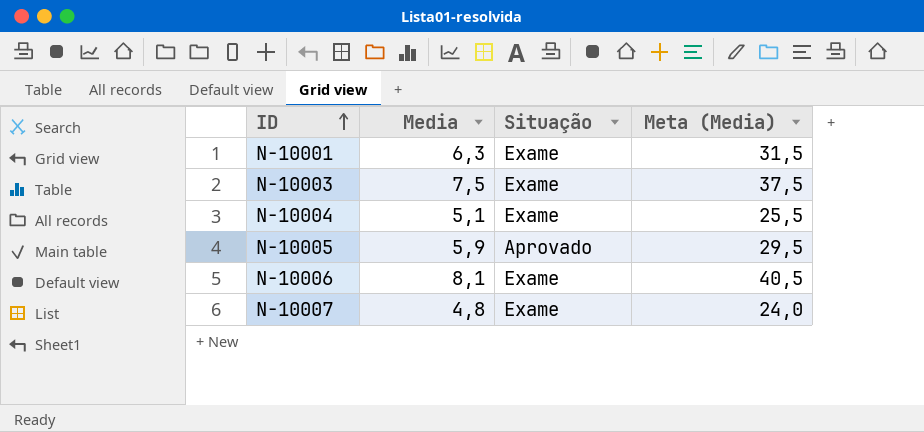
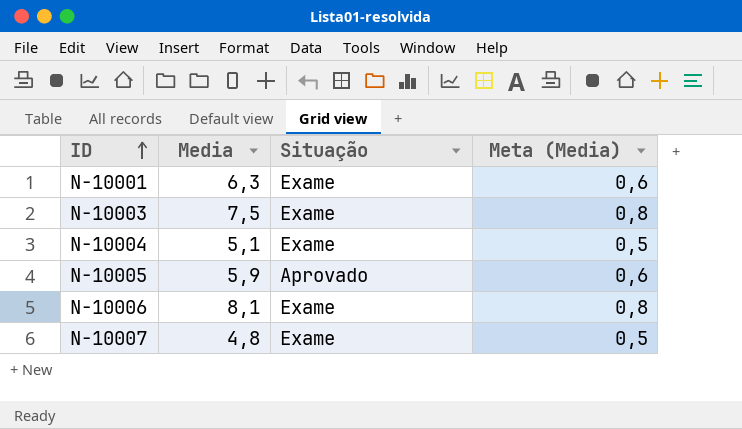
column Meta (Media) | formula: [Media] * 5 -> [Media] * 0,1

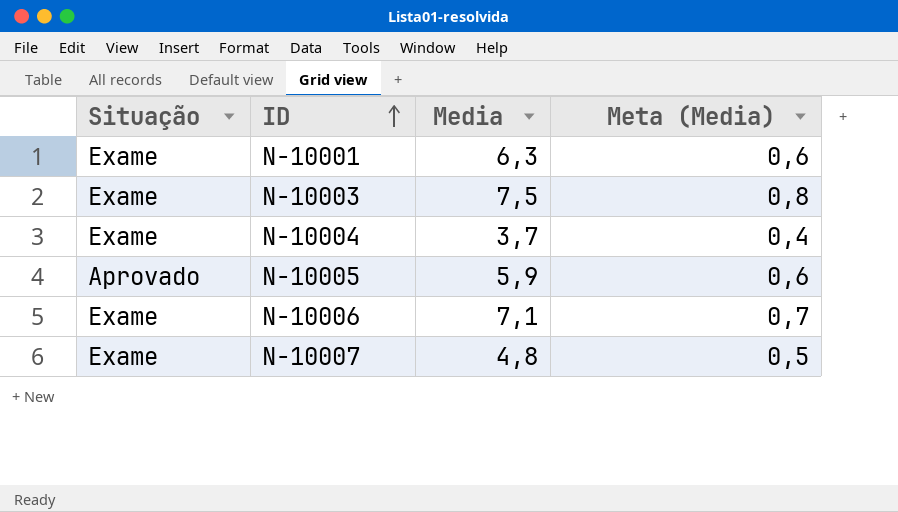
column Situação | position: 3 -> 1
N-10004 | Media: 5,1 -> 3,7
N-10004 | Meta (Media): 0,5 -> 0,4
N-10006 | Media: 8,1 -> 7,1
N-10006 | Meta (Media): 0,8 -> 0,7

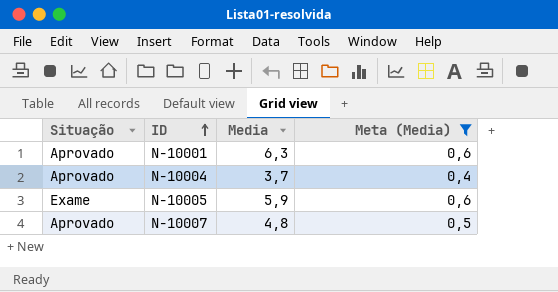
filter: none -> Meta (Media) <= 0,6
N-10001 | Situação: Exame -> Aprovado
N-10004 | Situação: Exame -> Aprovado
N-10005 | Situação: Aprovado -> Exame
N-10007 | Situação: Exame -> Aprovado

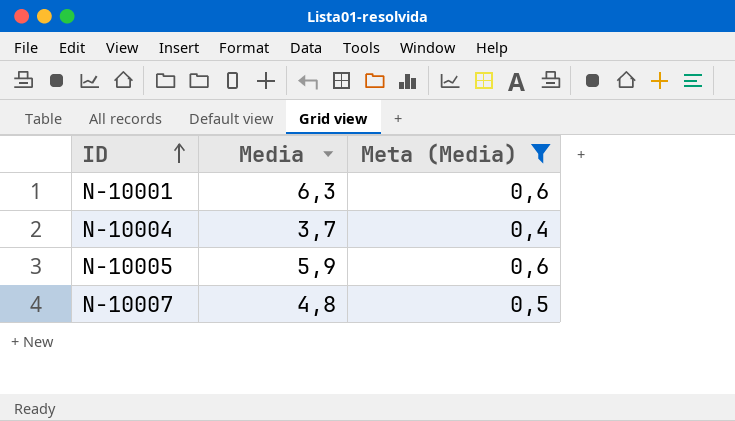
column Situação | position: 1 -> none

